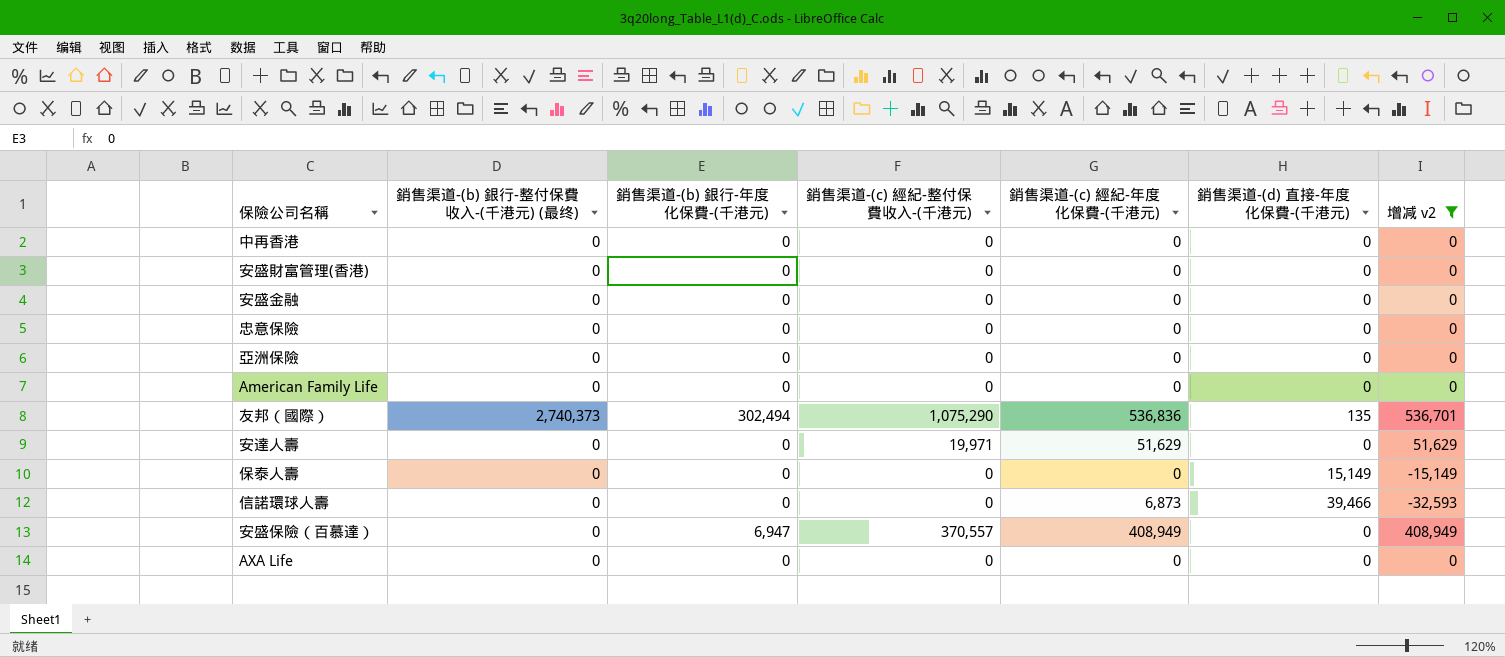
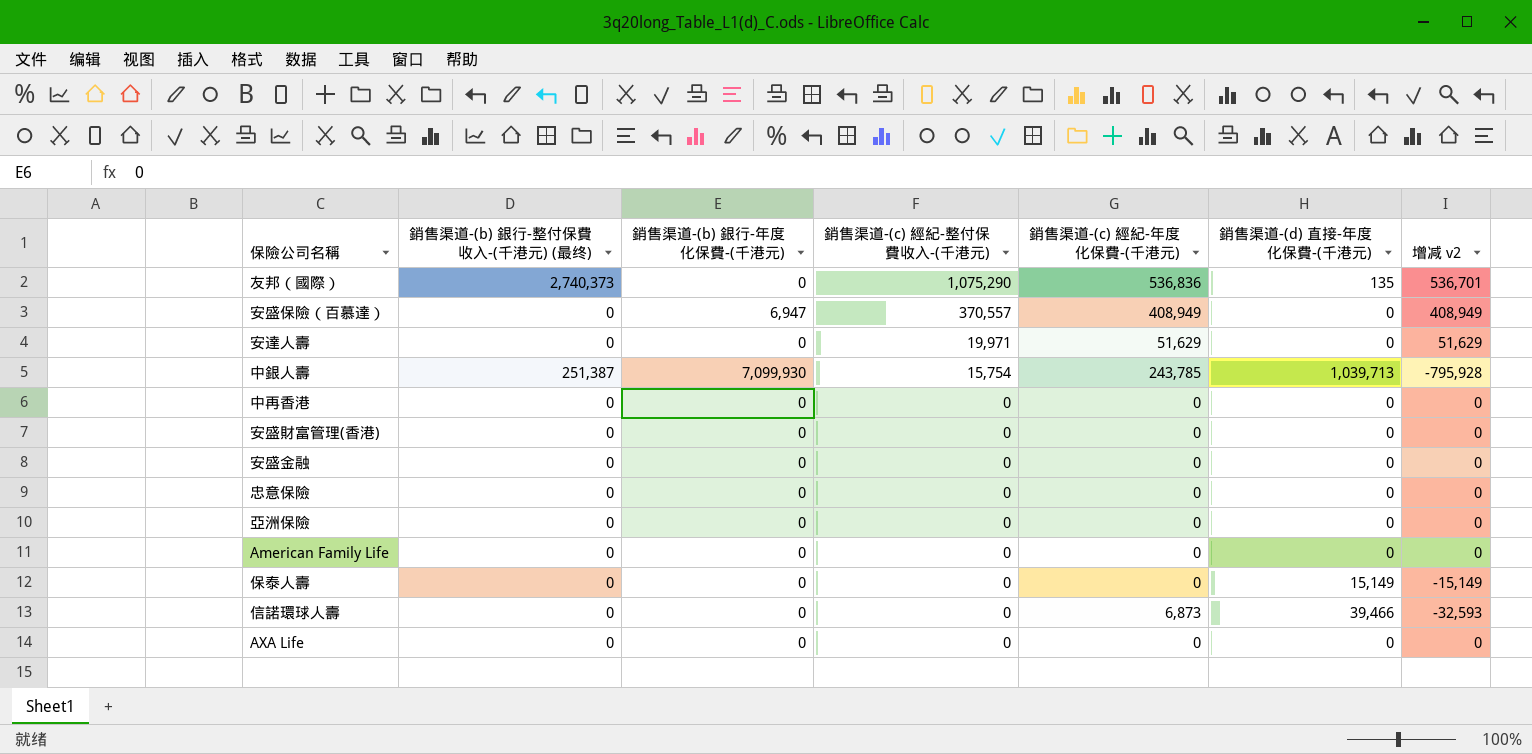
filter: 增减 v2 != -795,928 -> none
row order: none -> 銷售渠道-(c) 經紀-整付保費收入-(千港元) descending
友邦（國際） | 銷售渠道-(b) 銀行-年度化保費-(千港元): 302,494 -> 0

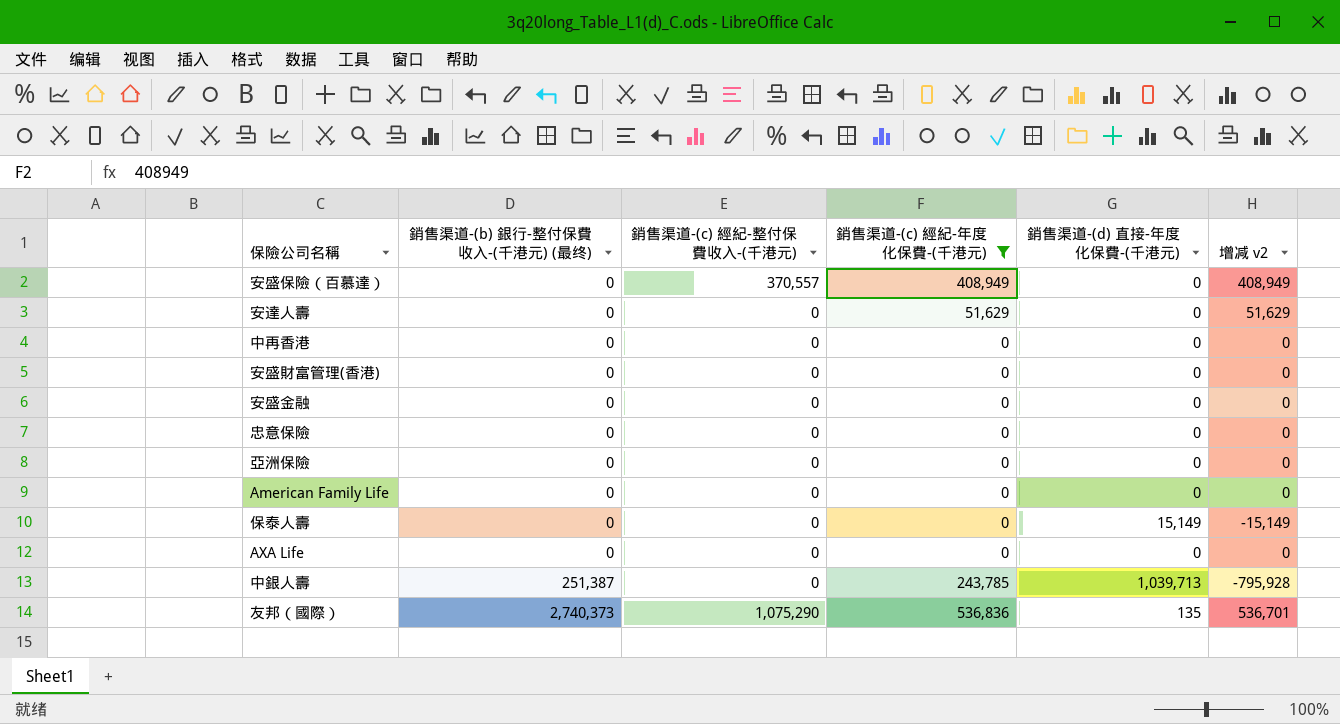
filter: none -> 銷售渠道-(c) 經紀-年度化保費-(千港元) != 6,873
row order: 銷售渠道-(c) 經紀-整付保費收入-(千港元) descending -> 銷售渠道-(b) 銀行-整付保費收入-(千港元) (最终) ascending
column 銷售渠道-(b) 銀行-年度化保費-(千港元) | position: 3 -> none
安達人壽 | 銷售渠道-(c) 經紀-整付保費收入-(千港元): 19,971 -> 0
中銀人壽 | 銷售渠道-(c) 經紀-整付保費收入-(千港元): 15,754 -> 0

